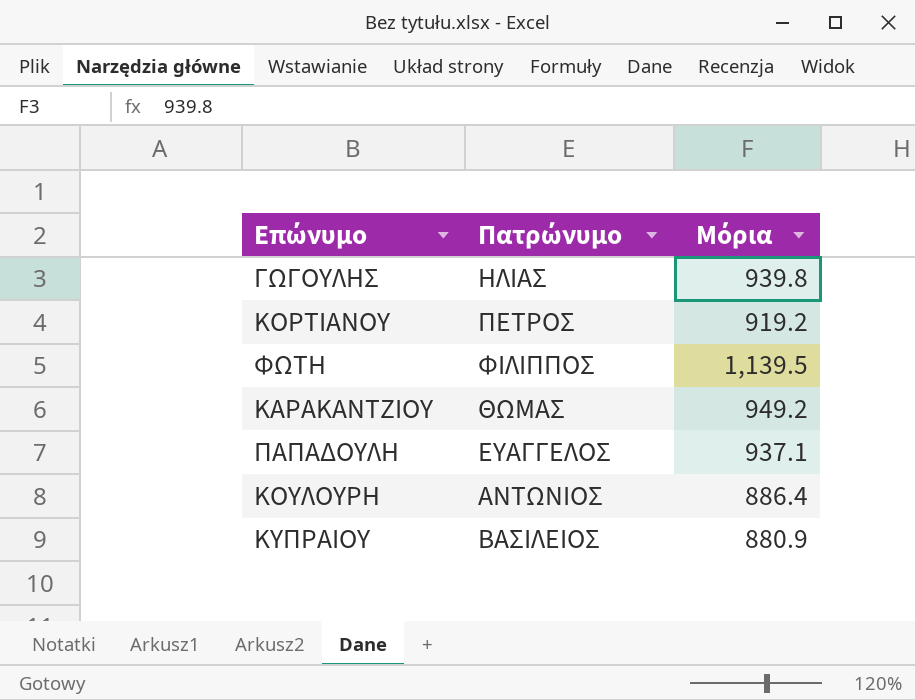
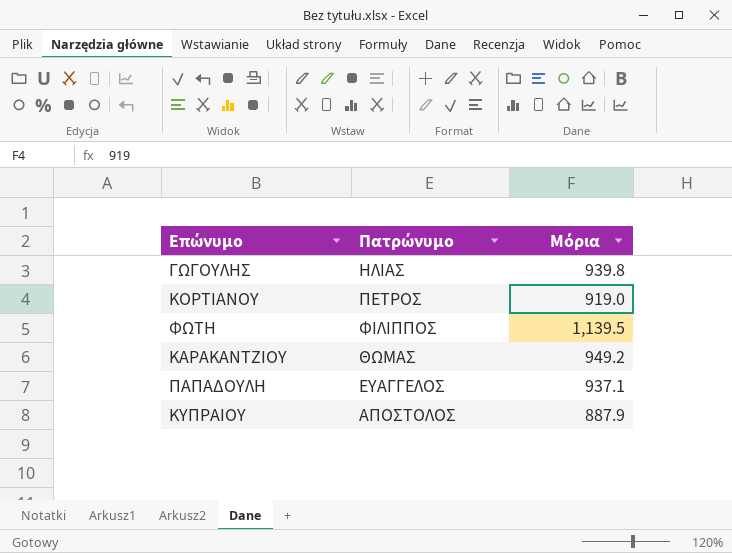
row ΚΟΥΛΟΥΡΗ: ΑΝΤΩΝΙΟΣ | 886.4 -> none
ΚΟΡΤΙΑΝΟΥ | Μόρια: 919.2 -> 919.0
ΚΥΠΡΑΙΟΥ | Πατρώνυμο: ΒΑΣΙΛΕΙΟΣ -> ΑΠΟΣΤΟΛΟΣ
ΚΥΠΡΑΙΟΥ | Μόρια: 880.9 -> 887.9

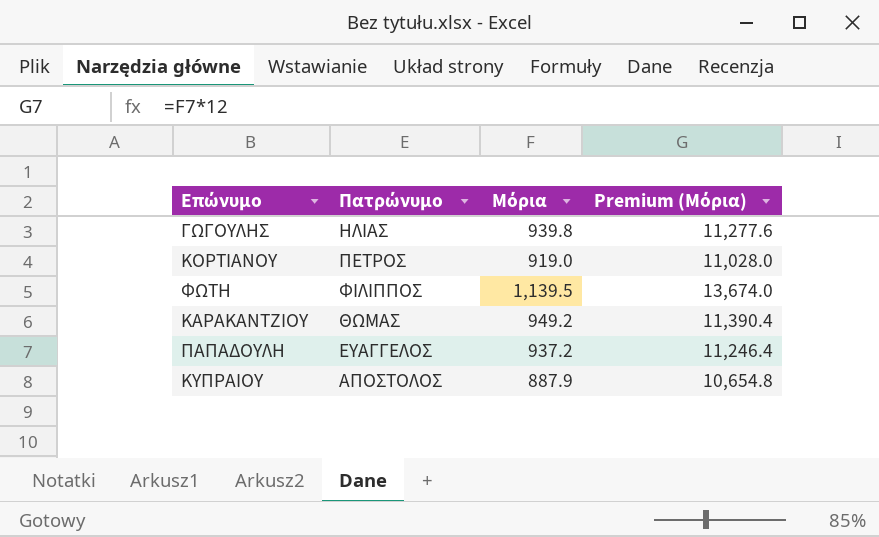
column Premium (Μόρια) | formula: none -> [Μόρια] * 12
ΠΑΠΑΔΟΥΛΗ | Μόρια: 937.1 -> 937.2

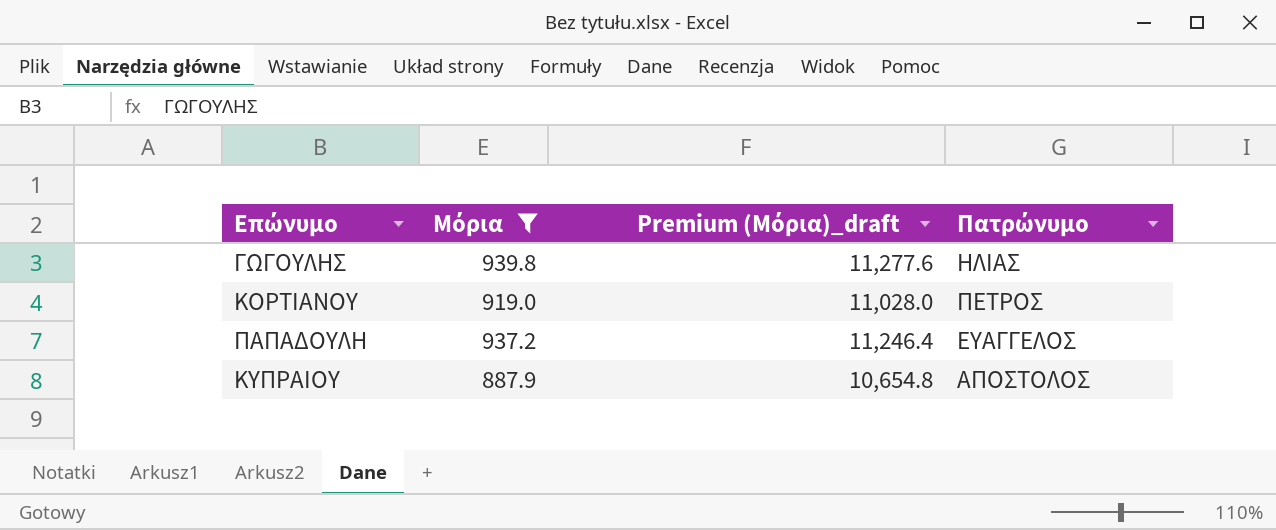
filter: none -> Μόρια <= 939.8
column name: Premium (Μόρια) -> Premium (Μόρια)_draft
column Πατρώνυμο | position: 2 -> 4

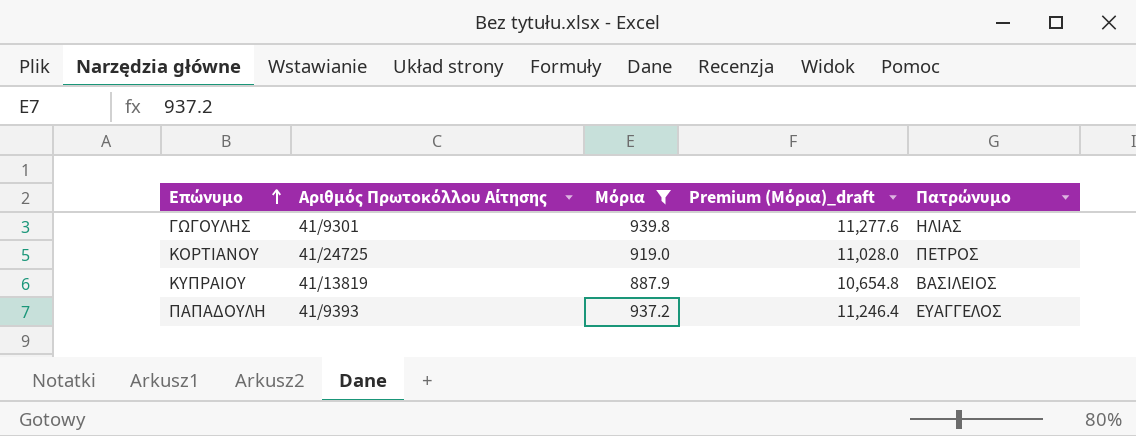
row order: none -> Επώνυμο ascending
column Αριθμός Πρωτοκόλλου Αίτησης | position: none -> 2
ΚΥΠΡΑΙΟΥ | Πατρώνυμο: ΑΠΟΣΤΟΛΟΣ -> ΒΑΣΙΛΕΙΟΣ

